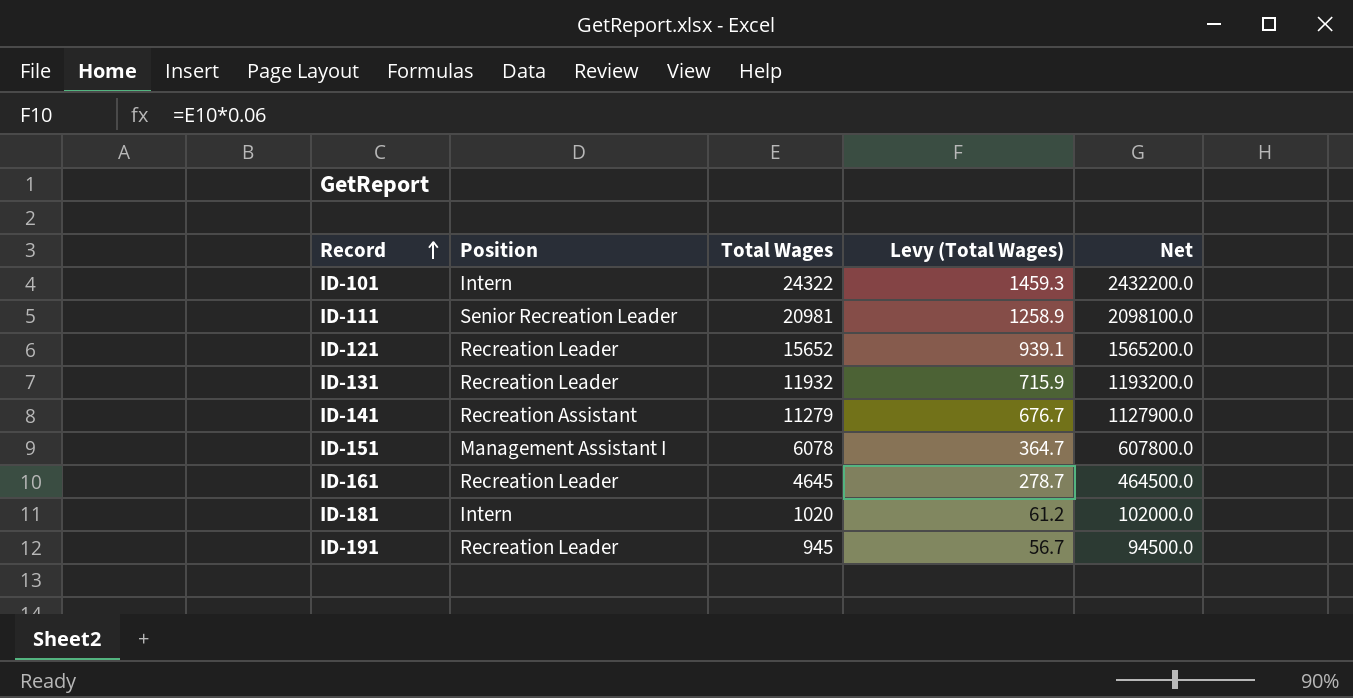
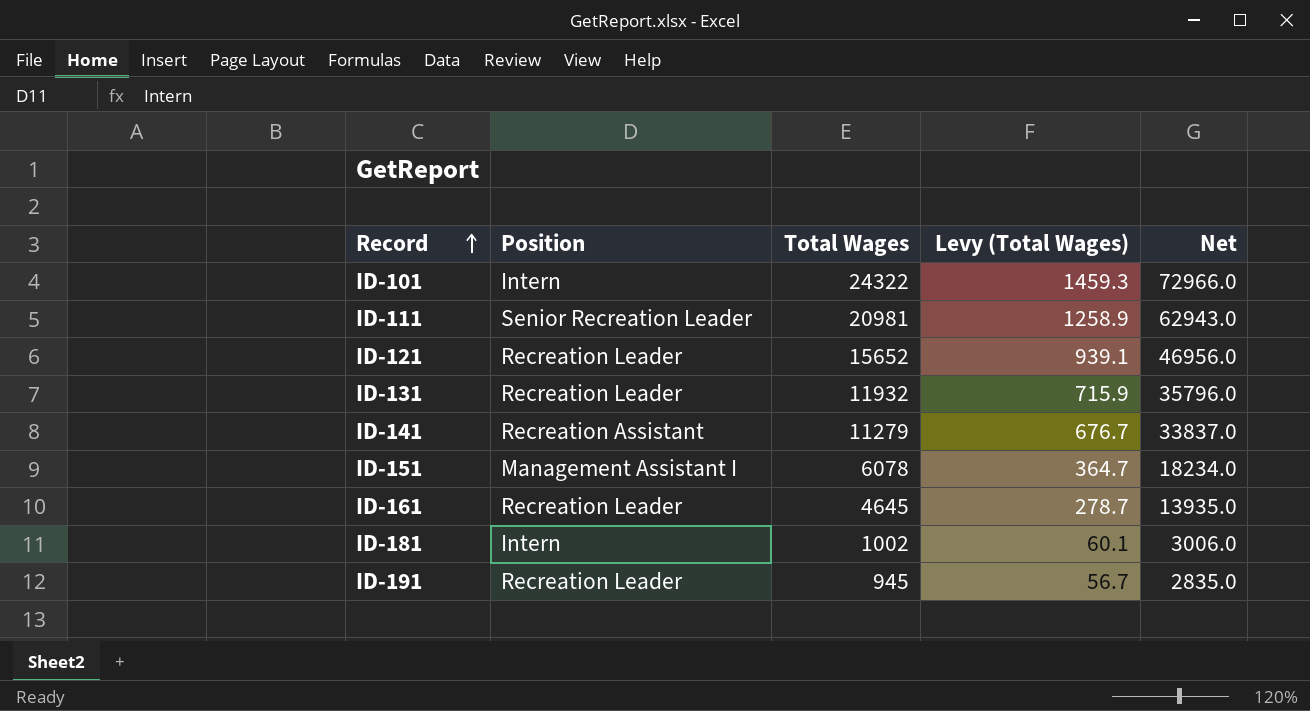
column Net | formula: [Total Wages] * 100 -> [Total Wages] * 3
ID-181 | Total Wages: 1020 -> 1002
ID-181 | Levy (Total Wages): 61.2 -> 60.1

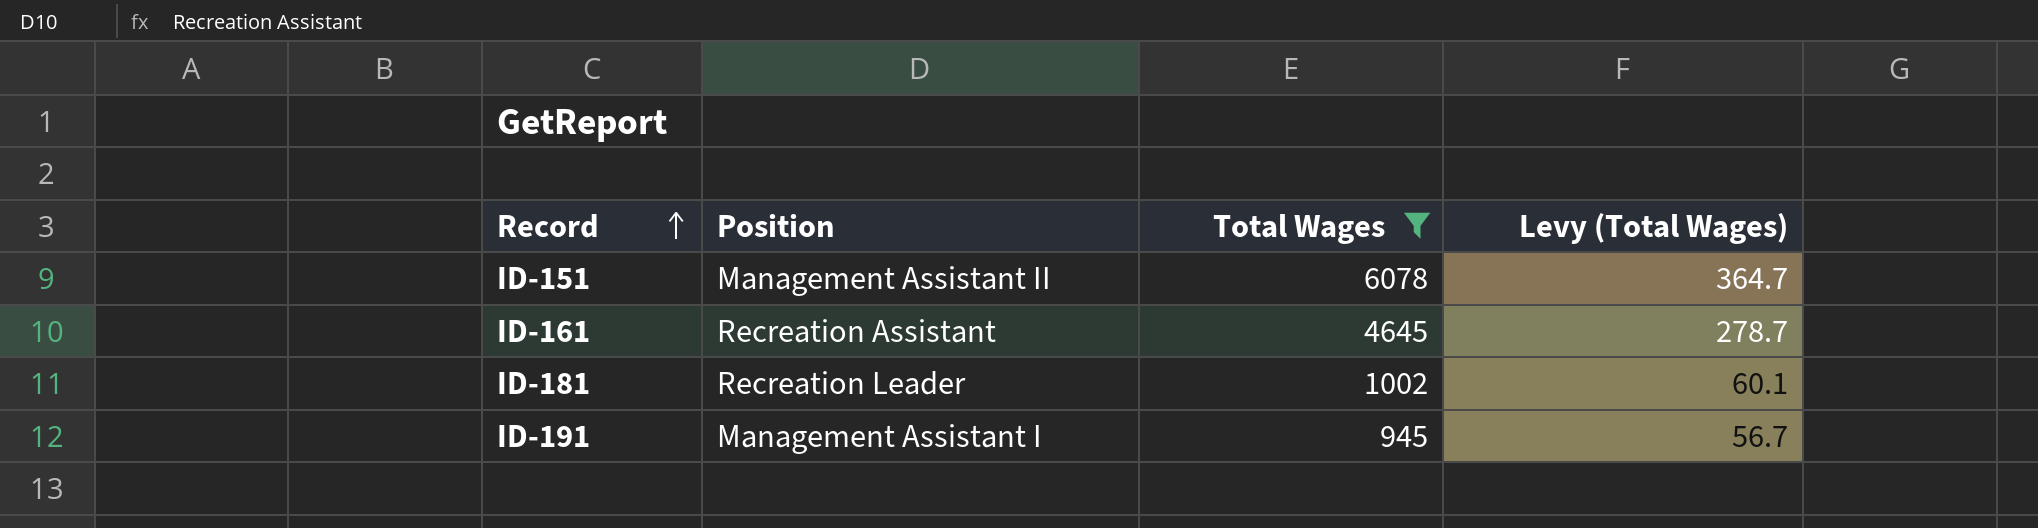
filter: none -> Total Wages <= 6078
column Net | formula: [Total Wages] * 3 -> none
ID-151 | Position: Management Assistant I -> Management Assistant II
ID-161 | Position: Recreation Leader -> Recreation Assistant
ID-181 | Position: Intern -> Recreation Leader
ID-191 | Position: Recreation Leader -> Management Assistant I

